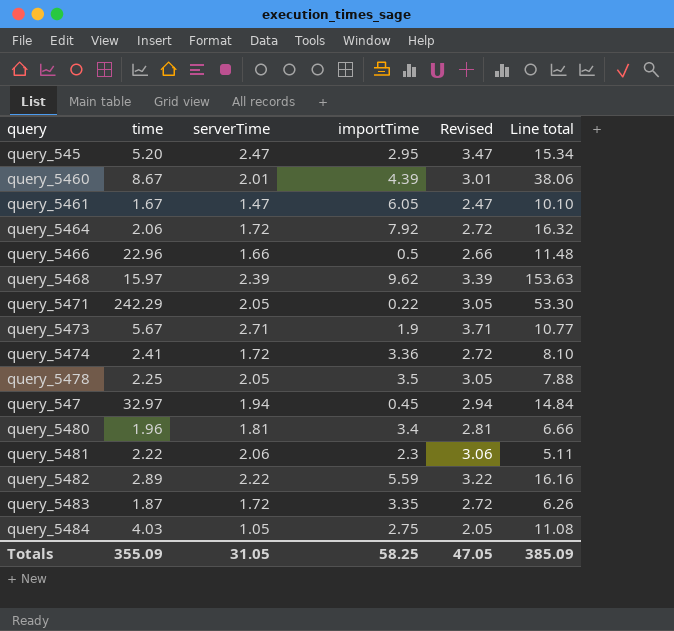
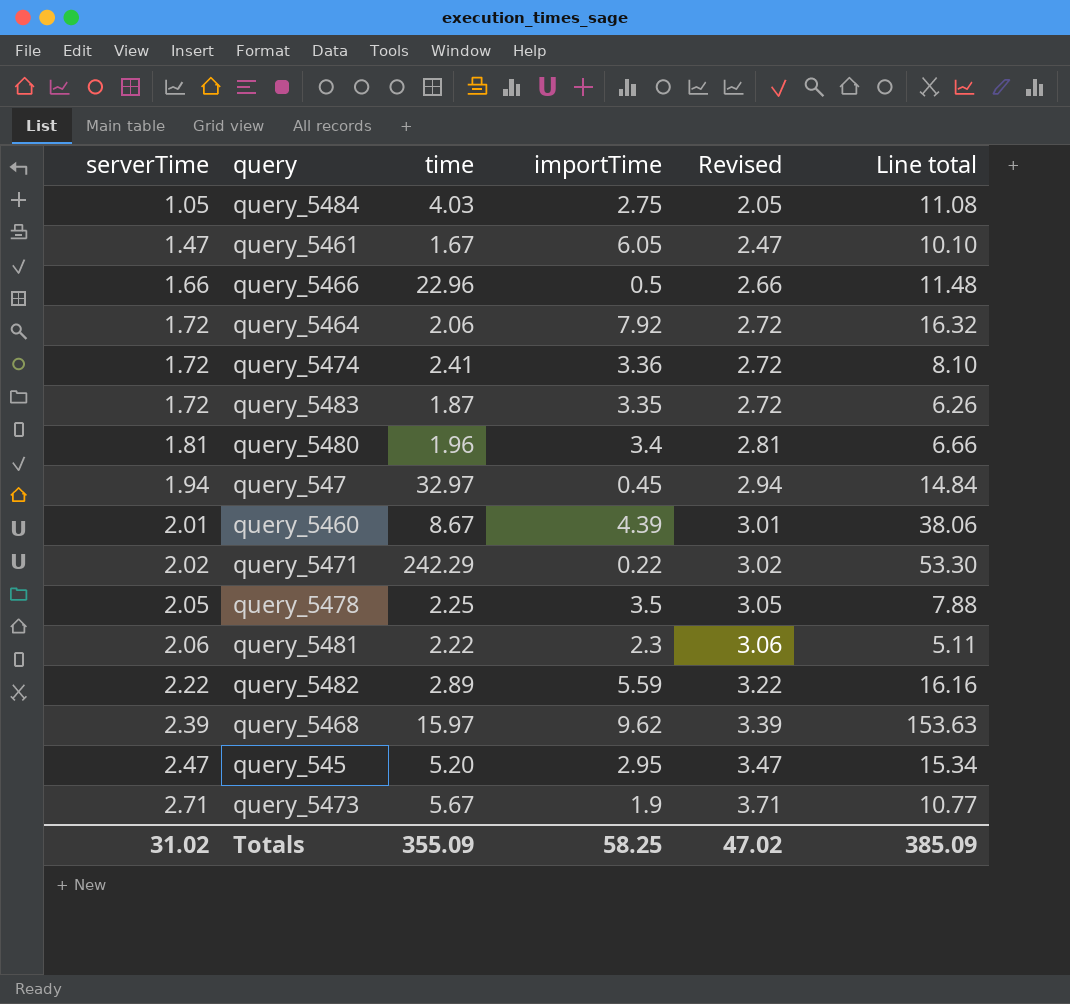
row order: none -> serverTime ascending
column serverTime | position: 3 -> 1
query_5471 | serverTime: 2.05 -> 2.02
query_5471 | Revised: 3.05 -> 3.02
Totals | serverTime: 31.05 -> 31.02
Totals | Revised: 47.05 -> 47.02

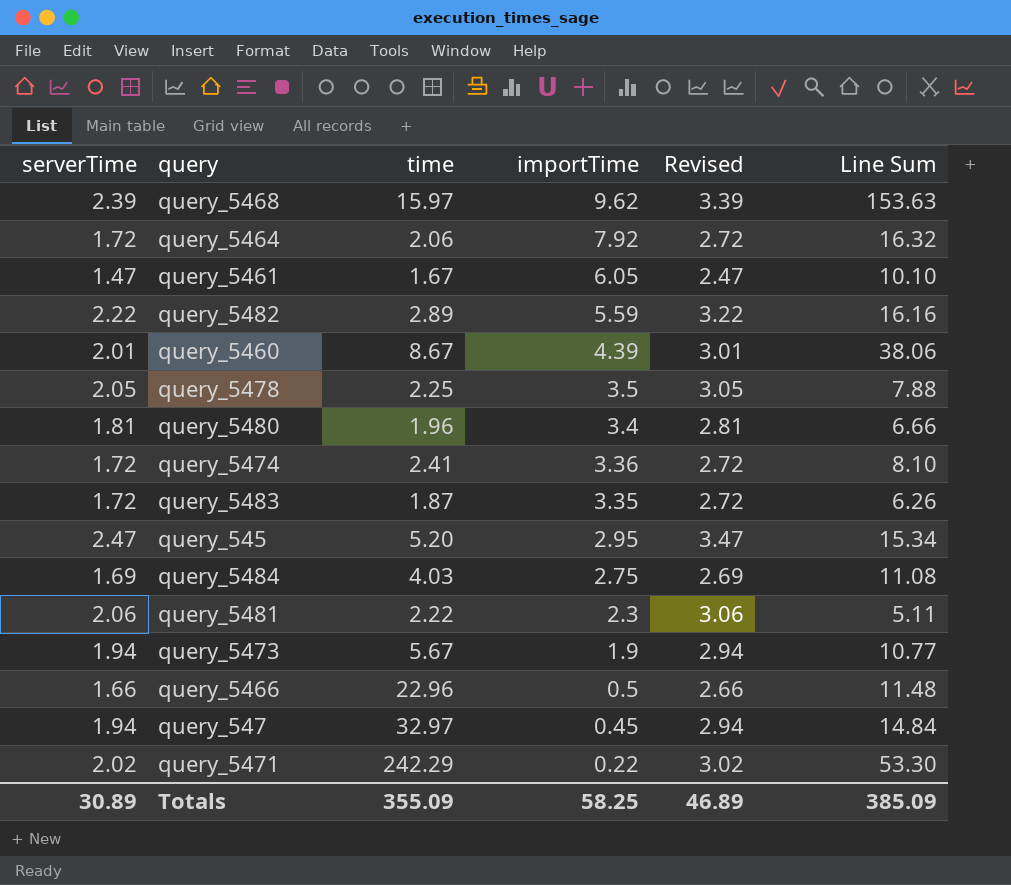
row order: serverTime ascending -> importTime descending
column name: Line total -> Line Sum
query_5484 | serverTime: 1.05 -> 1.69
query_5484 | Revised: 2.05 -> 2.69
query_5473 | serverTime: 2.71 -> 1.94
query_5473 | Revised: 3.71 -> 2.94
Totals | serverTime: 31.02 -> 30.89
Totals | Revised: 47.02 -> 46.89

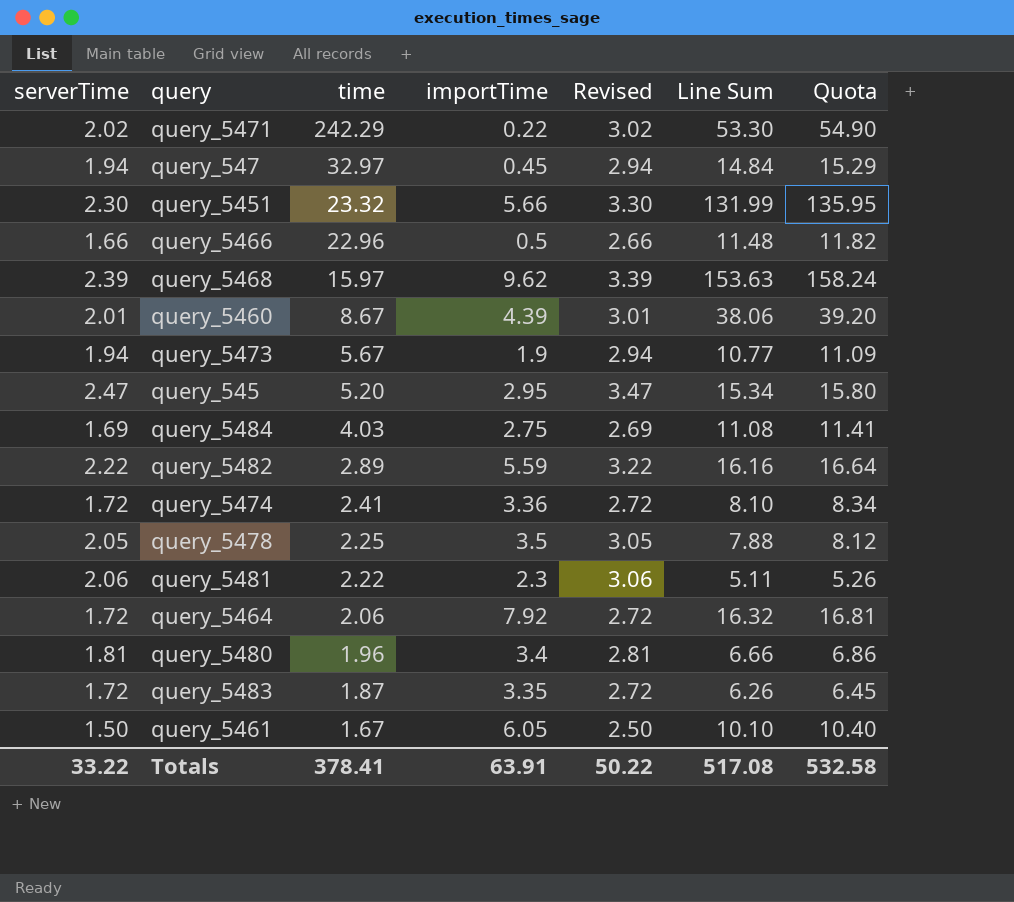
row order: importTime descending -> time descending
column Quota | formula: none -> [Line Sum] * 1.03
row query_5451: none -> 2.30 | 23.32 | 5.66 | 3.30 | 131.99 | 135.95
query_5461 | serverTime: 1.47 -> 1.50
query_5461 | Revised: 2.47 -> 2.50
Totals | serverTime: 30.89 -> 33.22
Totals | time: 355.09 -> 378.41
Totals | importTime: 58.25 -> 63.91
Totals | Revised: 46.89 -> 50.22
Totals | Line Sum: 385.09 -> 517.08

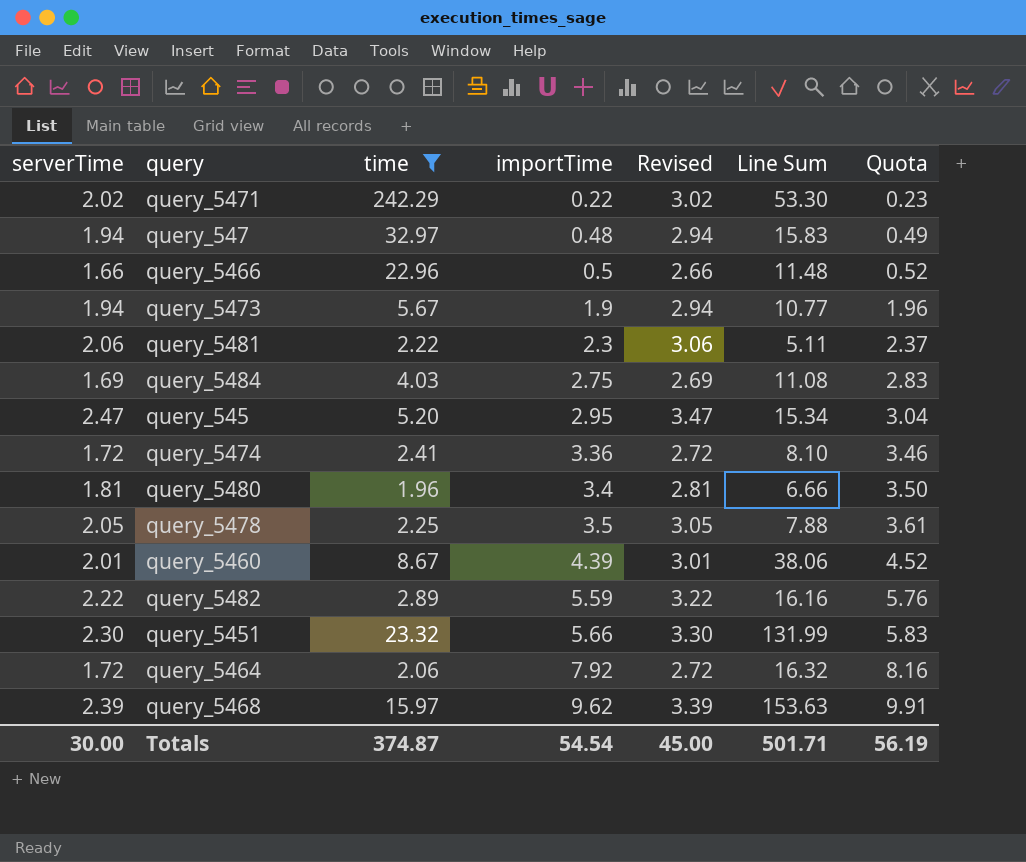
filter: none -> time >= 1.96
row order: time descending -> importTime ascending
column Quota | formula: [Line Sum] * 1.03 -> [importTime] * 1.03
query_547 | importTime: 0.45 -> 0.48
query_547 | Line Sum: 14.84 -> 15.83
Totals | serverTime: 33.22 -> 30.00
Totals | time: 378.41 -> 374.87
Totals | importTime: 63.91 -> 54.54
Totals | Revised: 50.22 -> 45.00
Totals | Line Sum: 517.08 -> 501.71
Totals | Quota: 532.58 -> 56.19

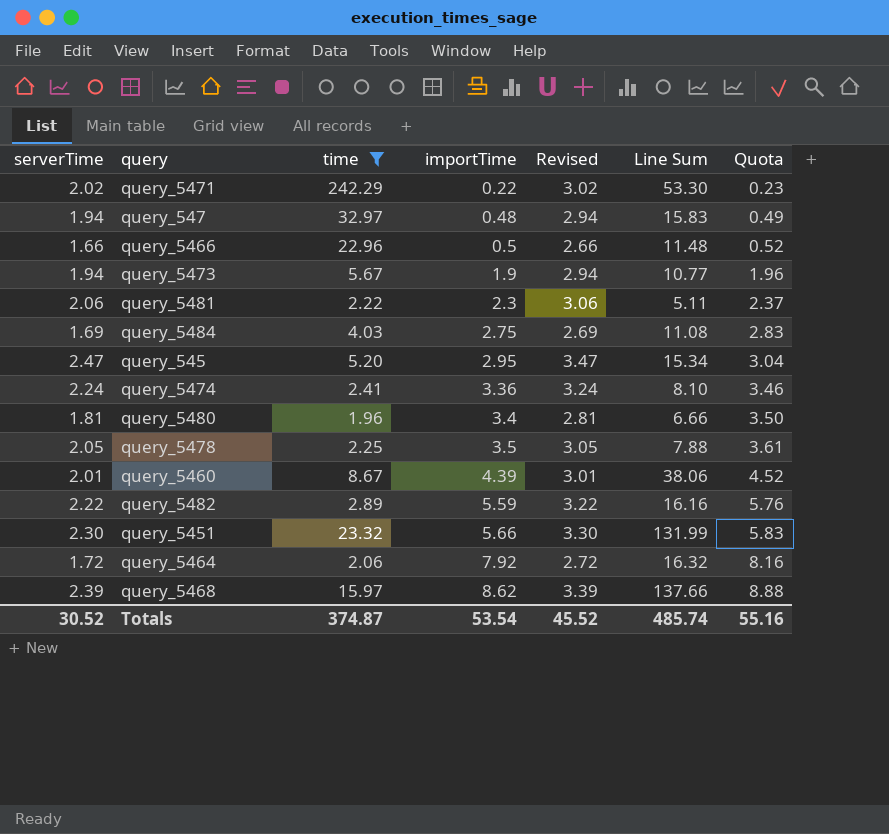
query_5474 | serverTime: 1.72 -> 2.24
query_5474 | Revised: 2.72 -> 3.24
query_5468 | importTime: 9.62 -> 8.62
query_5468 | Line Sum: 153.63 -> 137.66
query_5468 | Quota: 9.91 -> 8.88
Totals | serverTime: 30.00 -> 30.52
Totals | importTime: 54.54 -> 53.54
Totals | Revised: 45.00 -> 45.52
Totals | Line Sum: 501.71 -> 485.74
Totals | Quota: 56.19 -> 55.16

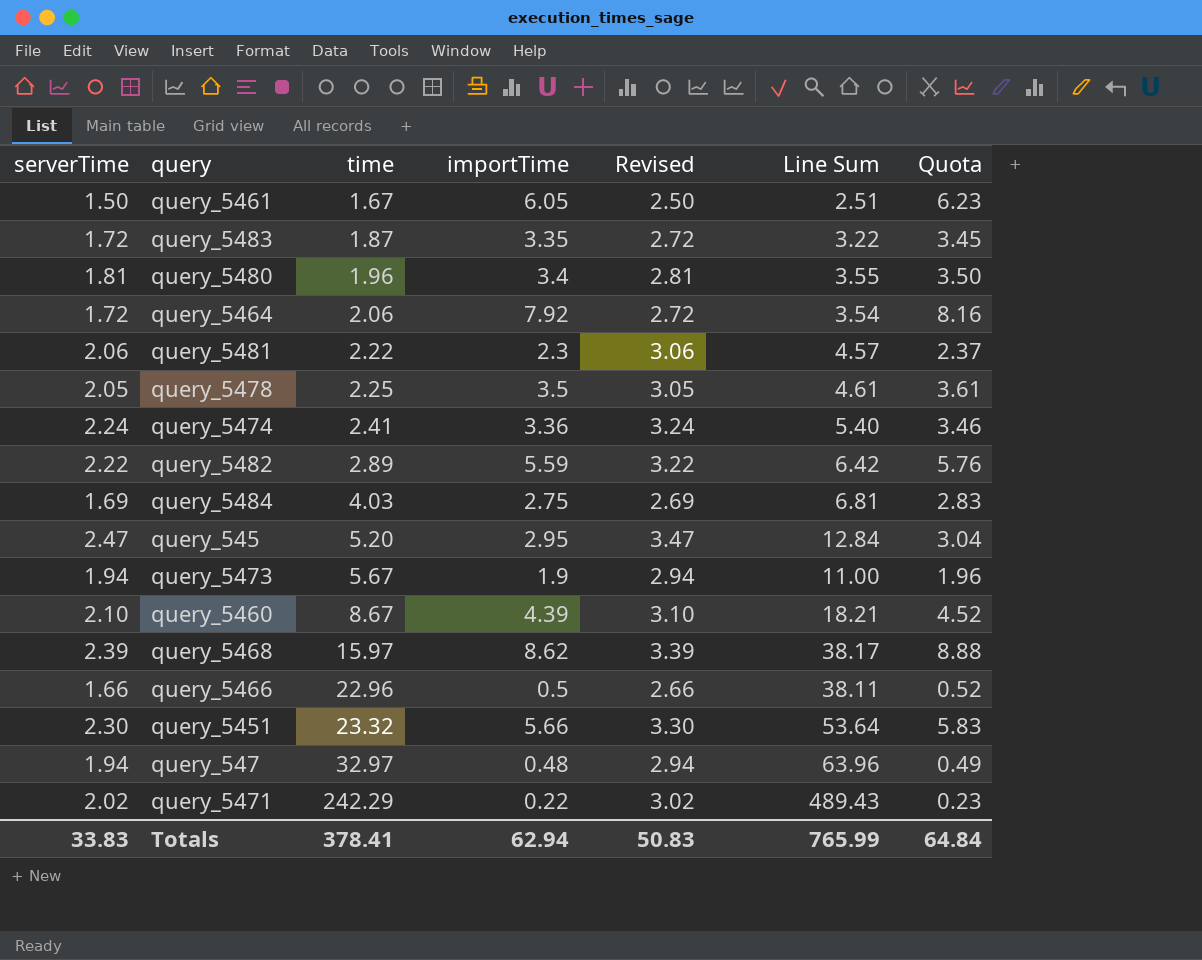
filter: time >= 1.96 -> none
row order: importTime ascending -> time ascending
column Line Sum | formula: [time] * [importTime] -> [serverTime] * [time]
query_5460 | serverTime: 2.01 -> 2.10
query_5460 | Revised: 3.01 -> 3.10
Totals | serverTime: 30.52 -> 33.83
Totals | time: 374.87 -> 378.41
Totals | importTime: 53.54 -> 62.94
Totals | Revised: 45.52 -> 50.83
Totals | Line Sum: 485.74 -> 765.99
Totals | Quota: 55.16 -> 64.84

